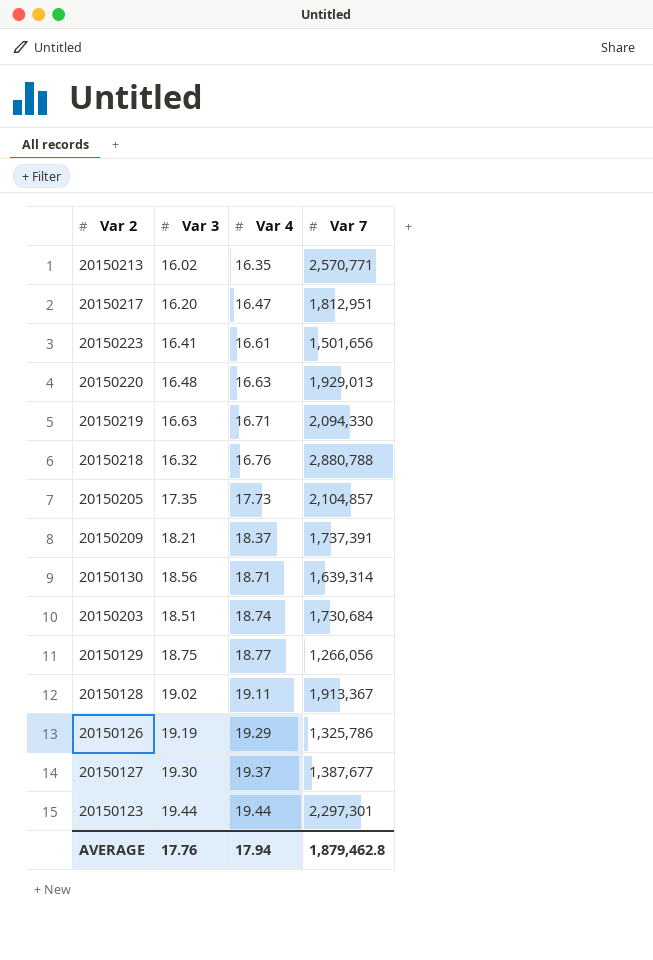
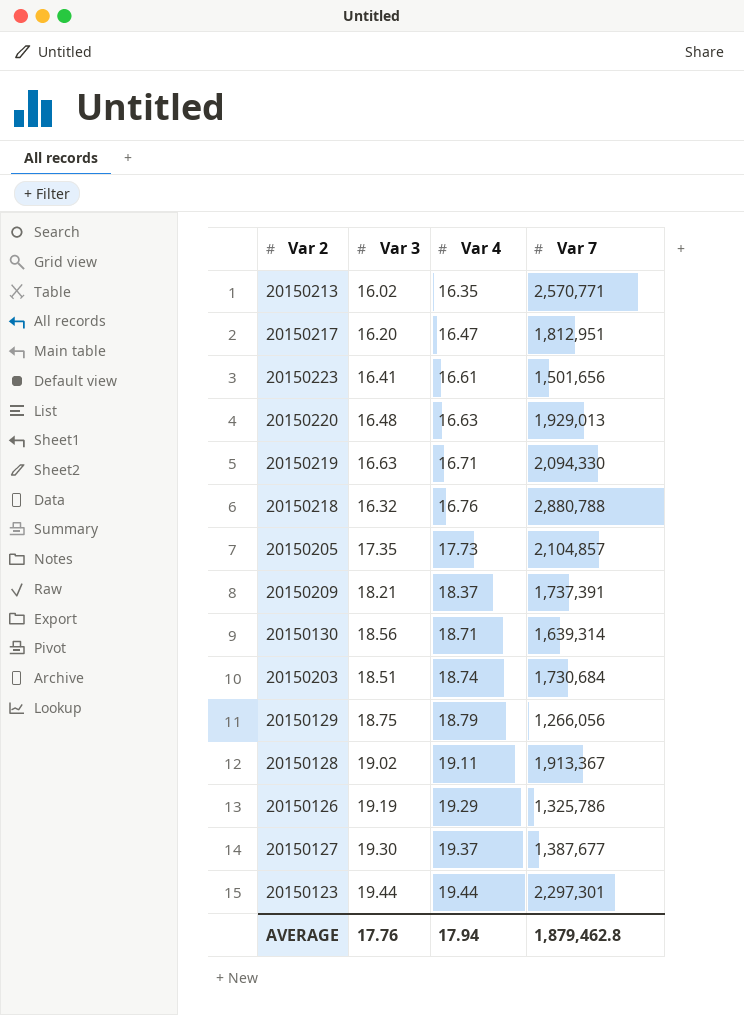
20150129 | Var 4: 18.77 -> 18.79

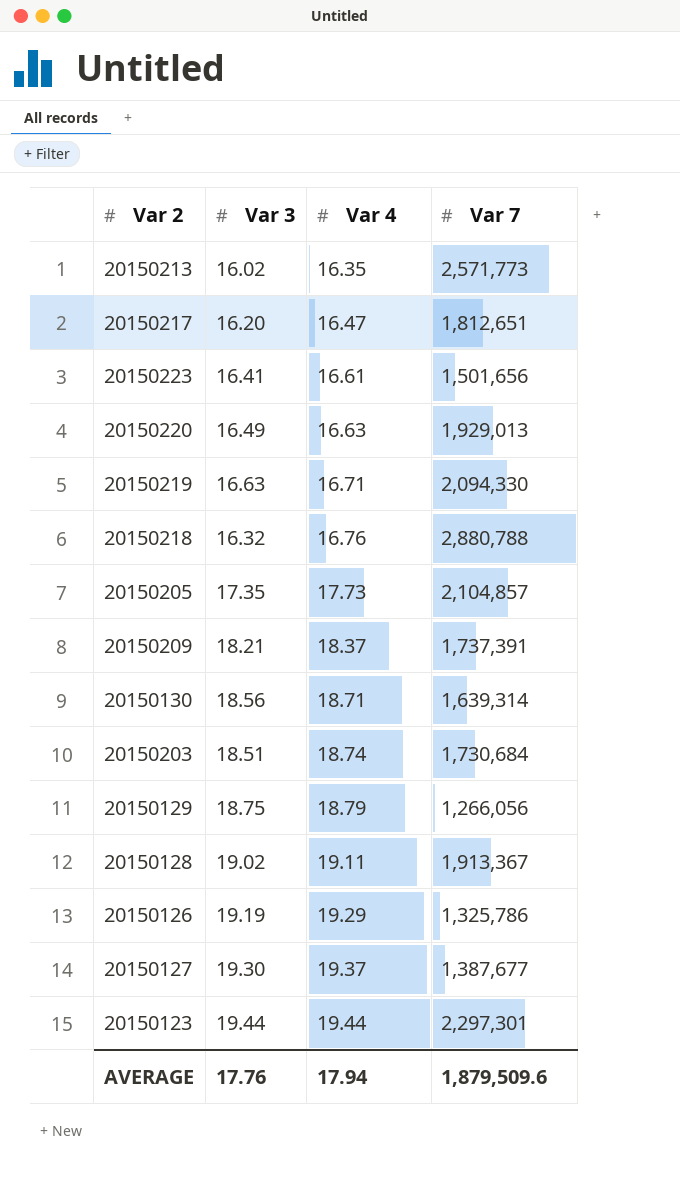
20150213 | Var 7: 2,570,771 -> 2,571,773
20150217 | Var 7: 1,812,951 -> 1,812,651
20150220 | Var 3: 16.48 -> 16.49
AVERAGE | Var 7: 1,879,462.8 -> 1,879,509.6

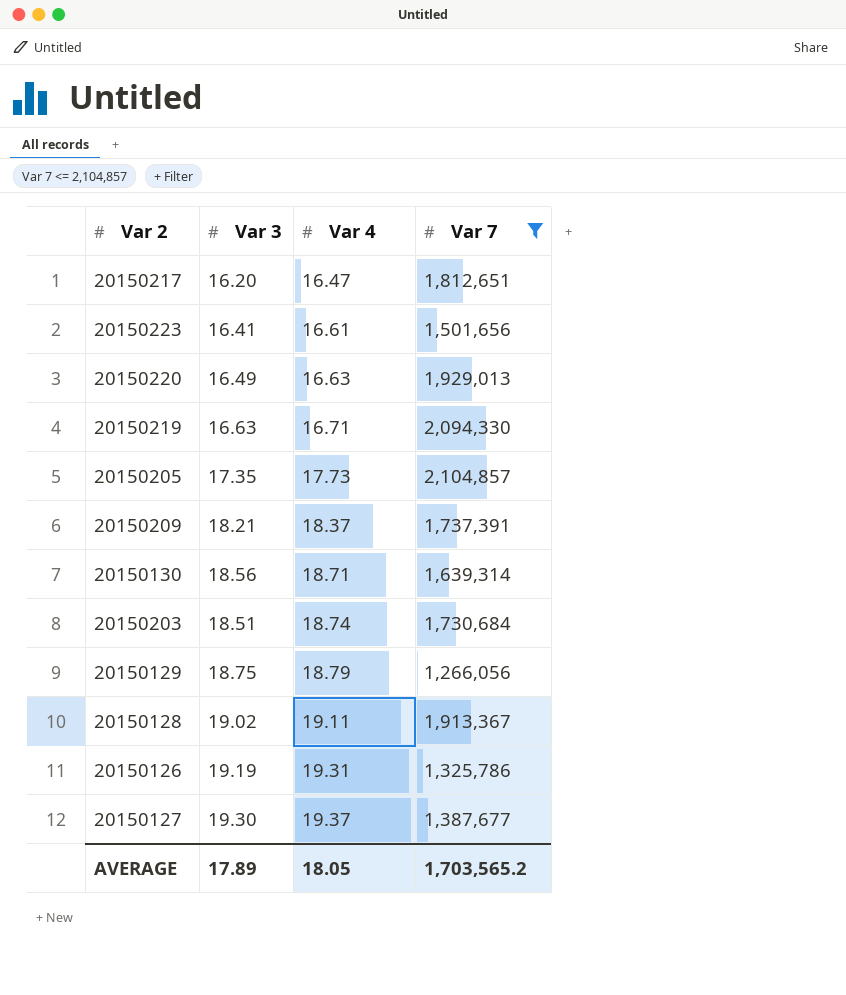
filter: none -> Var 7 <= 2,104,857
20150126 | Var 4: 19.29 -> 19.31
AVERAGE | Var 3: 17.76 -> 17.89
AVERAGE | Var 4: 17.94 -> 18.05
AVERAGE | Var 7: 1,879,509.6 -> 1,703,565.2

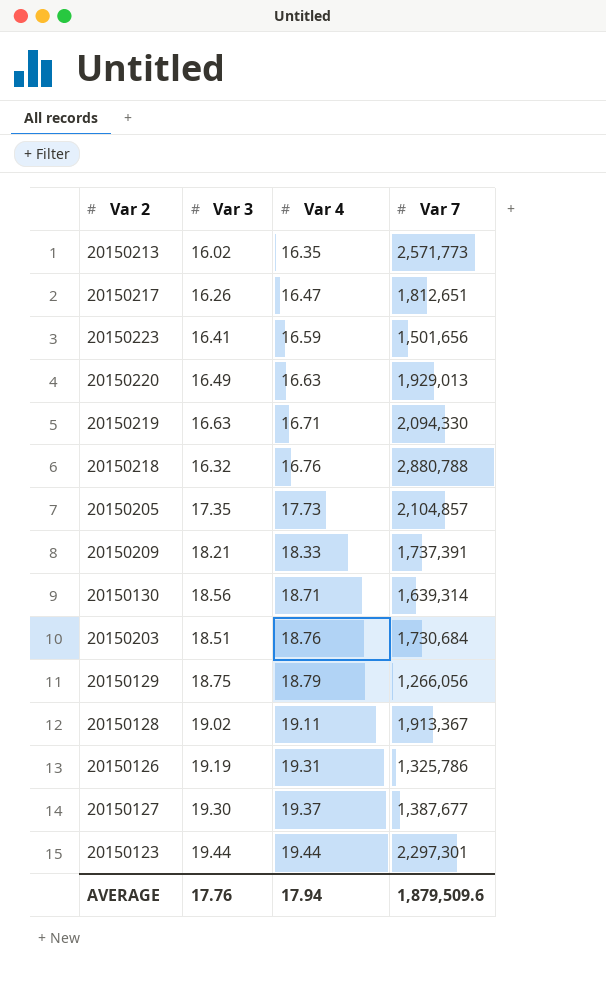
filter: Var 7 <= 2,104,857 -> none
20150217 | Var 3: 16.20 -> 16.26
20150223 | Var 4: 16.61 -> 16.59
20150209 | Var 4: 18.37 -> 18.33
20150203 | Var 4: 18.74 -> 18.76
AVERAGE | Var 3: 17.89 -> 17.76
AVERAGE | Var 4: 18.05 -> 17.94
AVERAGE | Var 7: 1,703,565.2 -> 1,879,509.6

